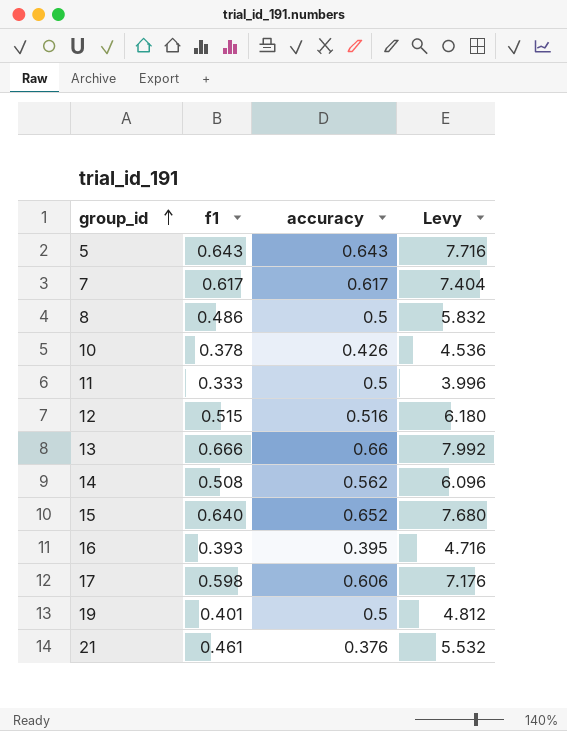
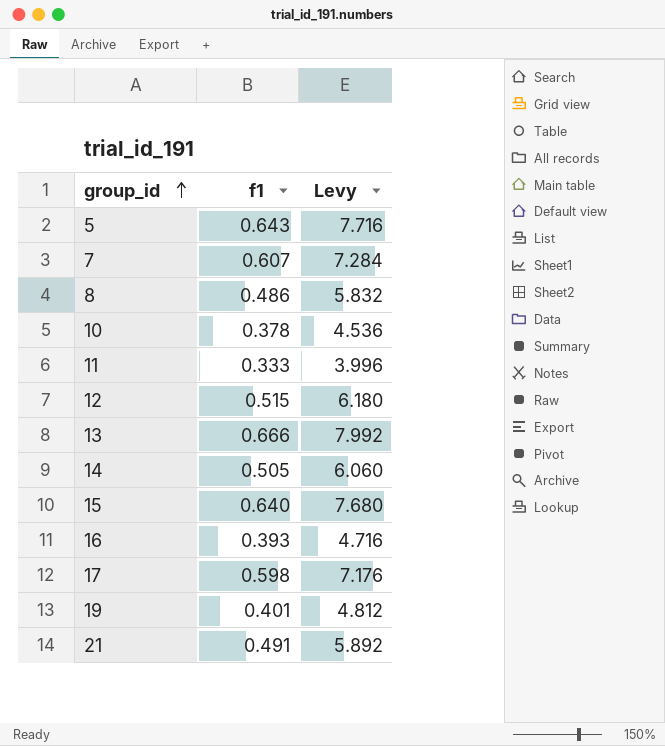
column accuracy | position: 3 -> none
7 | f1: 0.617 -> 0.607
7 | Levy: 7.404 -> 7.284
14 | f1: 0.508 -> 0.505
14 | Levy: 6.096 -> 6.060
21 | f1: 0.461 -> 0.491
21 | Levy: 5.532 -> 5.892

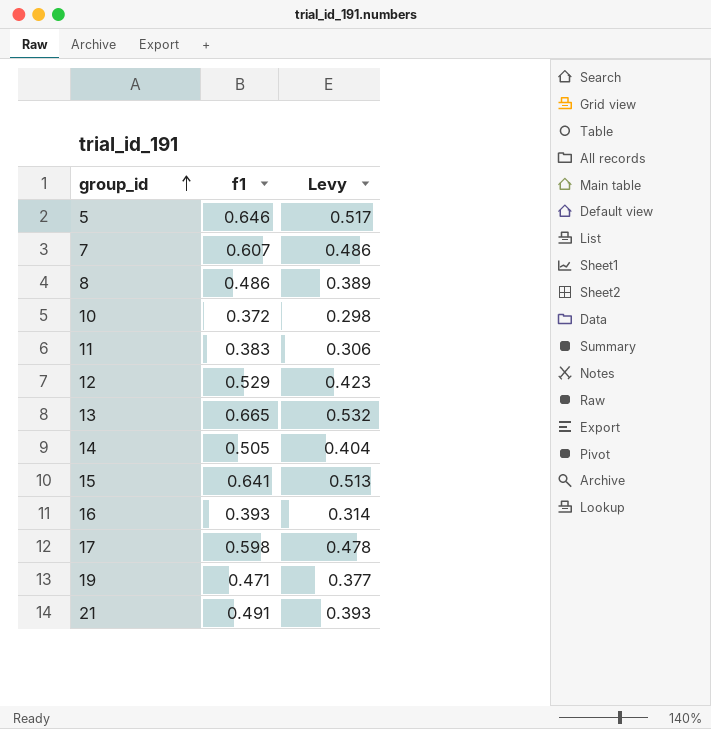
column Levy | formula: [f1] * 12 -> [f1] * 0.8
5 | f1: 0.643 -> 0.646
10 | f1: 0.378 -> 0.372
11 | f1: 0.333 -> 0.383
12 | f1: 0.515 -> 0.529
13 | f1: 0.666 -> 0.665
15 | f1: 0.640 -> 0.641
19 | f1: 0.401 -> 0.471

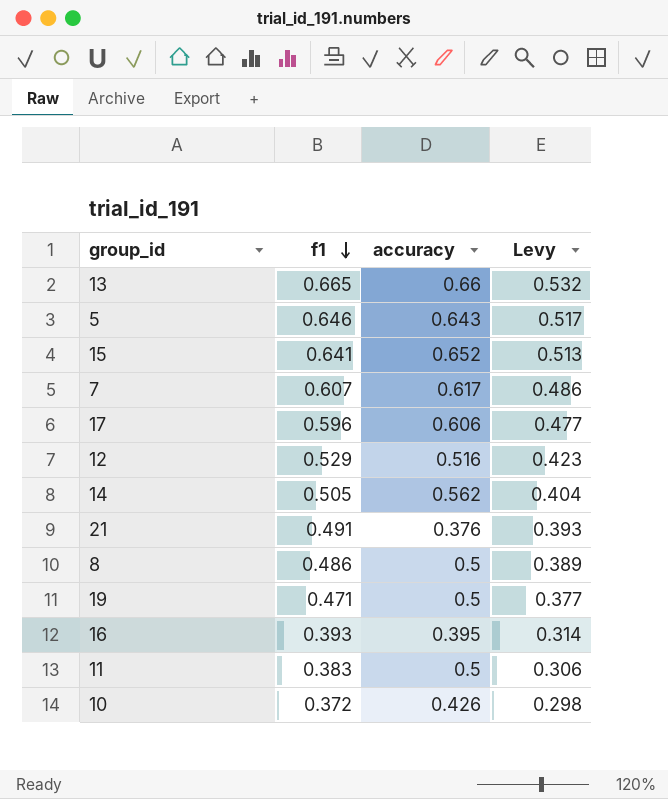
row order: group_id ascending -> f1 descending
column accuracy | position: none -> 3
17 | f1: 0.598 -> 0.596
17 | Levy: 0.478 -> 0.477

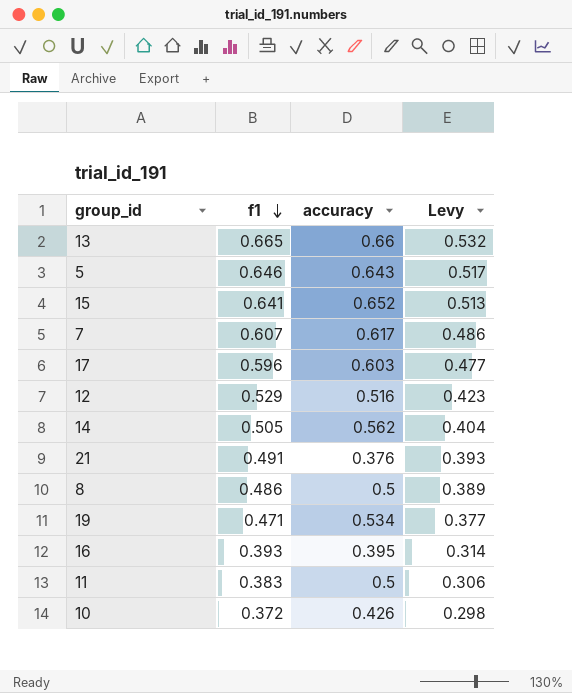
17 | accuracy: 0.606 -> 0.603
19 | accuracy: 0.5 -> 0.534

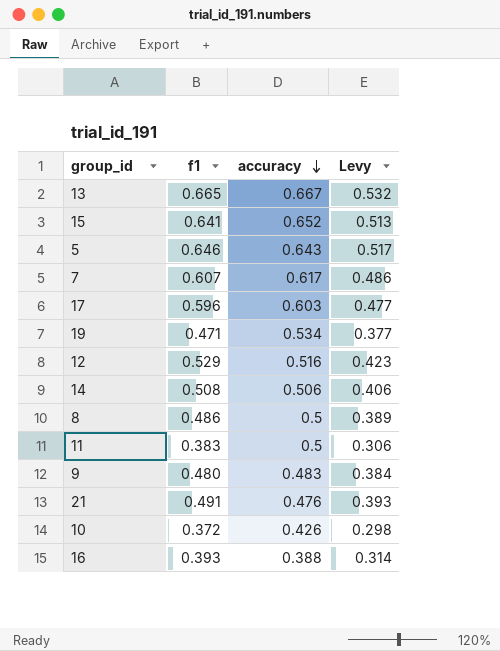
row order: f1 descending -> accuracy descending
13 | accuracy: 0.66 -> 0.667
14 | f1: 0.505 -> 0.508
14 | accuracy: 0.562 -> 0.506
14 | Levy: 0.404 -> 0.406
row 9: none -> 0.480 | 0.483 | 0.384
21 | accuracy: 0.376 -> 0.476
16 | accuracy: 0.395 -> 0.388

